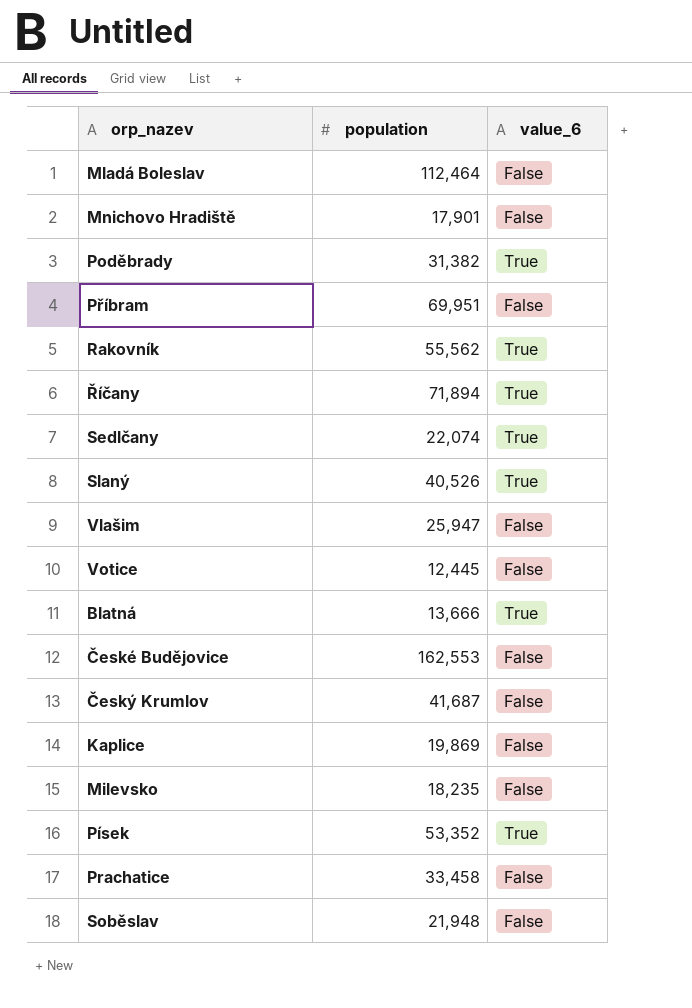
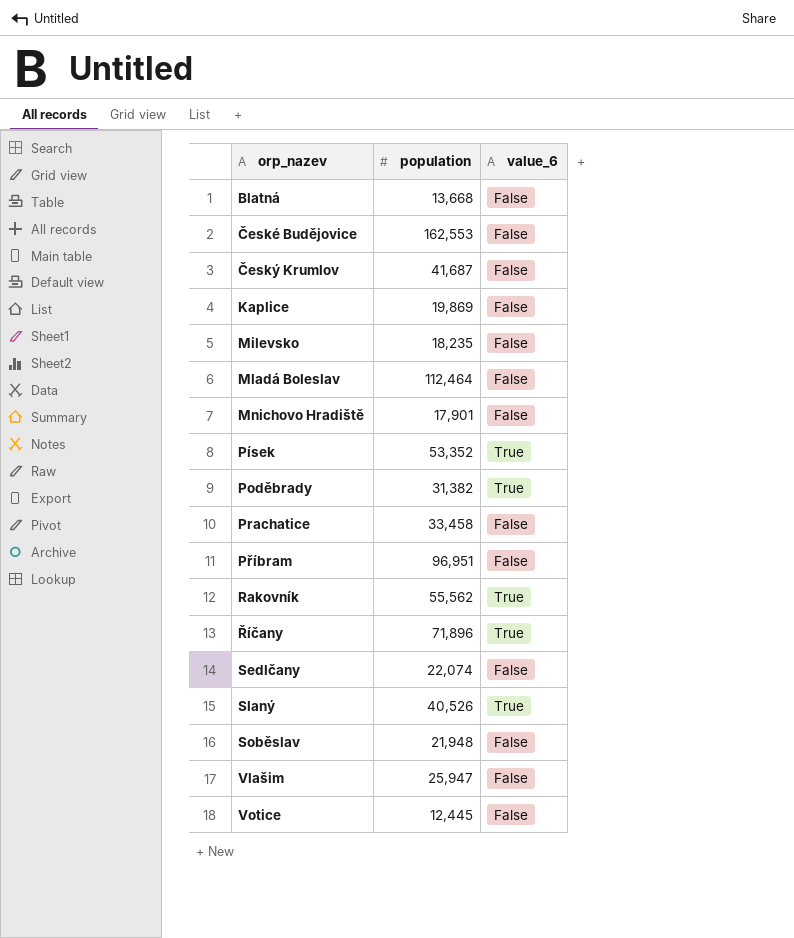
row order: none -> orp_nazev ascending
Blatná | population: 13,666 -> 13,668
Blatná | value_6: True -> False
Příbram | population: 69,951 -> 96,951
Říčany | population: 71,894 -> 71,896
Sedlčany | value_6: True -> False

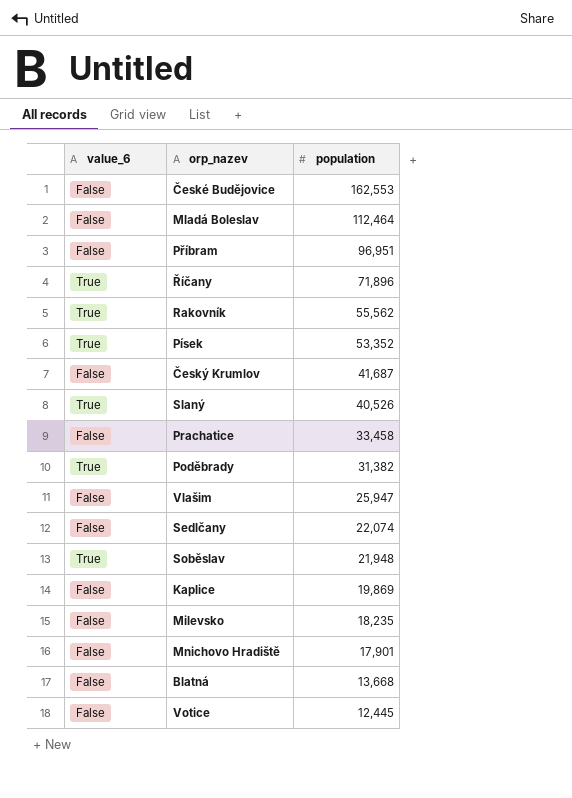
row order: orp_nazev ascending -> population descending
column value_6 | position: 3 -> 1
Soběslav | value_6: False -> True

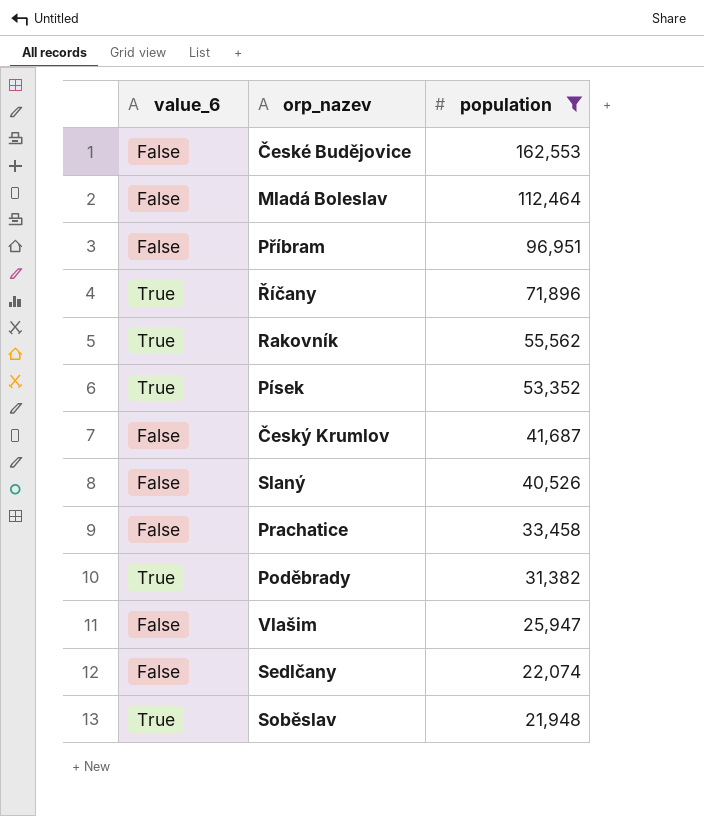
filter: none -> population >= 21,948
Slaný | value_6: True -> False

